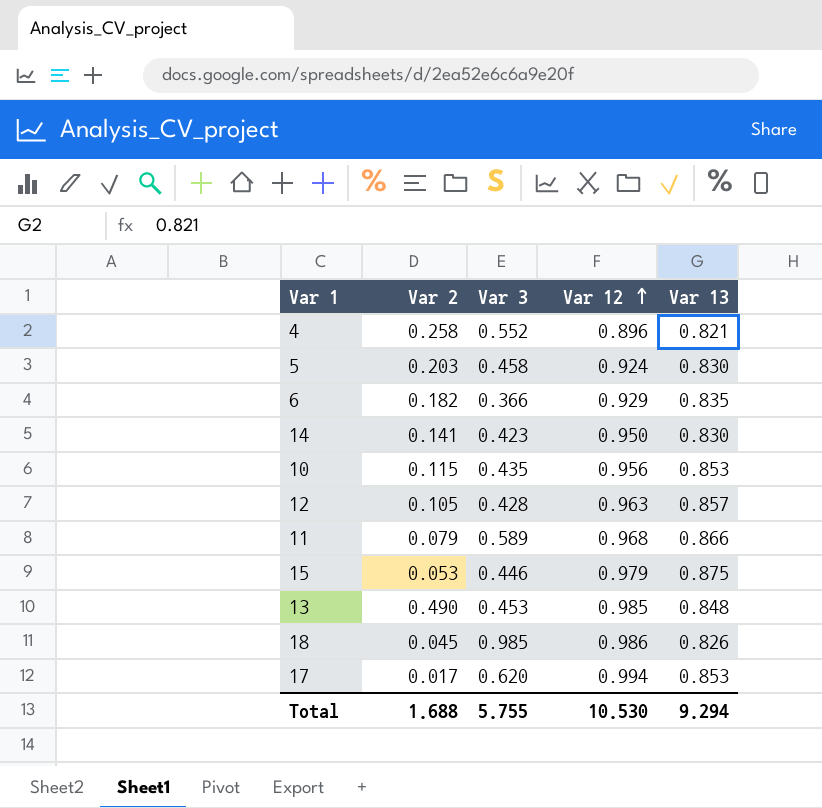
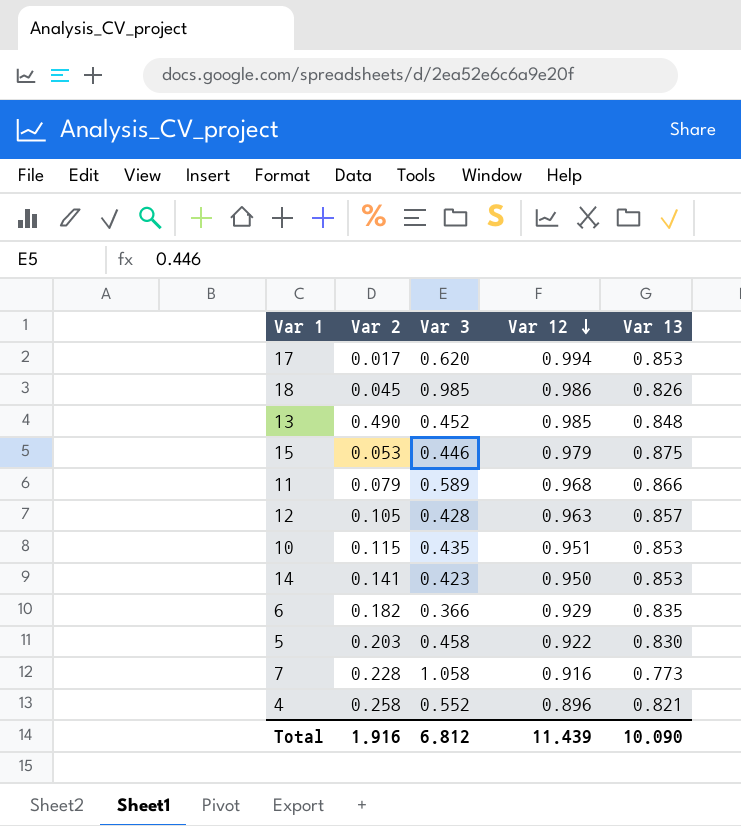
row order: Var 12 ascending -> Var 12 descending
13 | Var 3: 0.453 -> 0.452
10 | Var 12: 0.956 -> 0.951
14 | Var 13: 0.830 -> 0.853
5 | Var 12: 0.924 -> 0.922
row 7: none -> 0.228 | 1.058 | 0.916 | 0.773
Total | Var 2: 1.688 -> 1.916
Total | Var 3: 5.755 -> 6.812
Total | Var 12: 10.530 -> 11.439
Total | Var 13: 9.294 -> 10.090

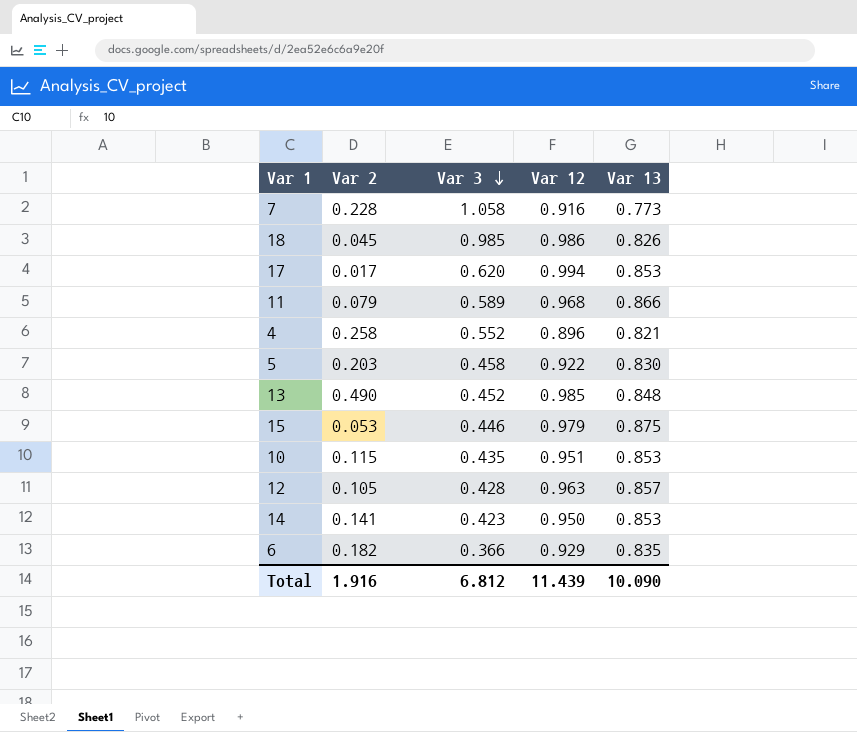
row order: Var 12 descending -> Var 3 descending

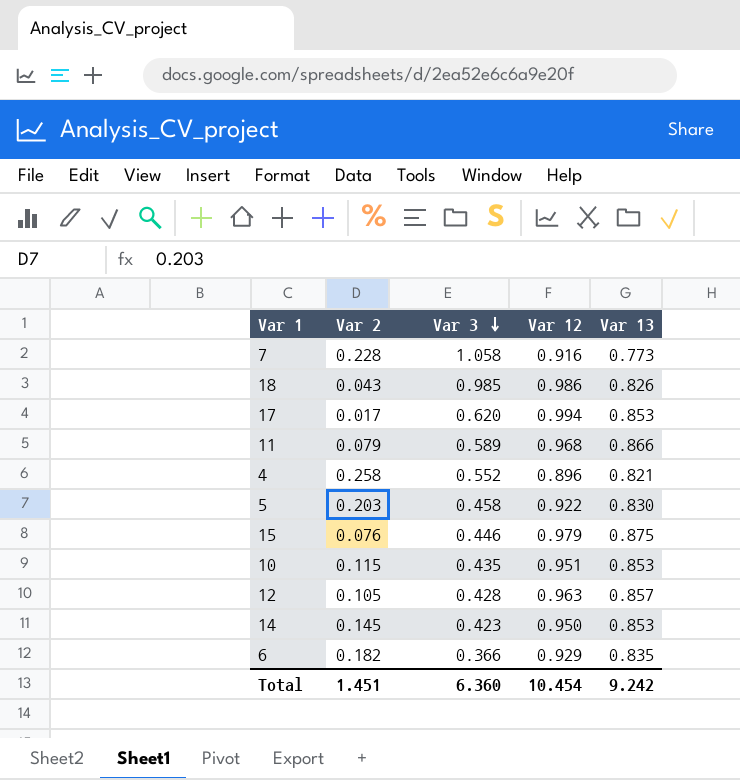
row 13: 0.490 | 0.452 | 0.985 | 0.848 -> none
18 | Var 2: 0.045 -> 0.043
15 | Var 2: 0.053 -> 0.076
14 | Var 2: 0.141 -> 0.145
Total | Var 2: 1.916 -> 1.451
Total | Var 3: 6.812 -> 6.360
Total | Var 12: 11.439 -> 10.454
Total | Var 13: 10.090 -> 9.242

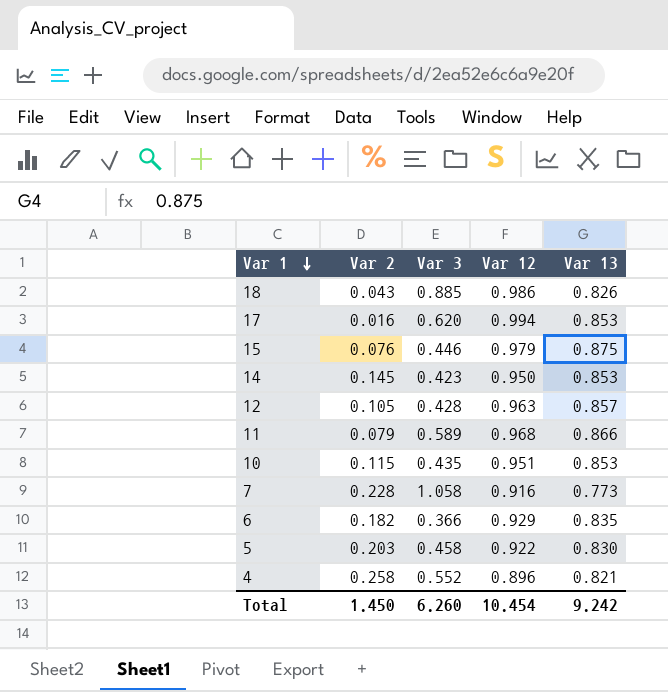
row order: Var 3 descending -> Var 1 descending
18 | Var 3: 0.985 -> 0.885
17 | Var 2: 0.017 -> 0.016
Total | Var 2: 1.451 -> 1.450
Total | Var 3: 6.360 -> 6.260

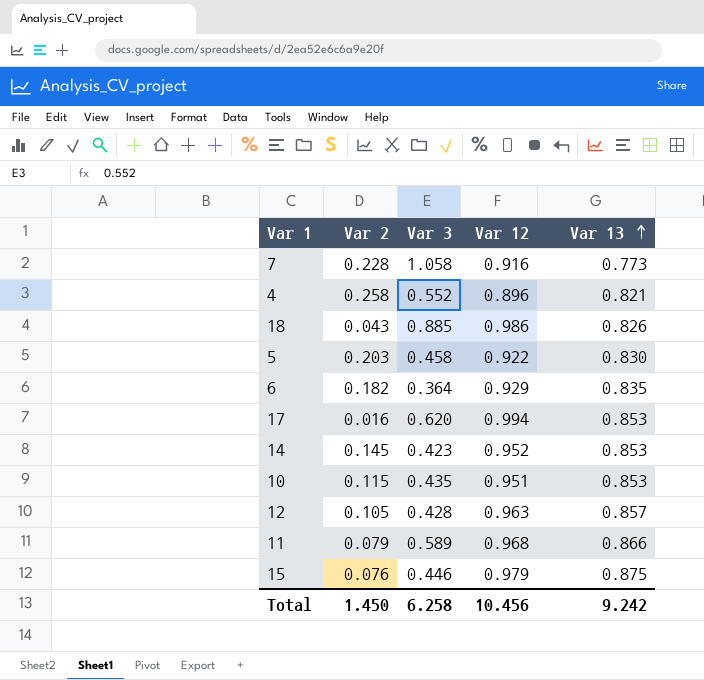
row order: Var 1 descending -> Var 13 ascending
6 | Var 3: 0.366 -> 0.364
14 | Var 12: 0.950 -> 0.952
Total | Var 3: 6.260 -> 6.258
Total | Var 12: 10.454 -> 10.456

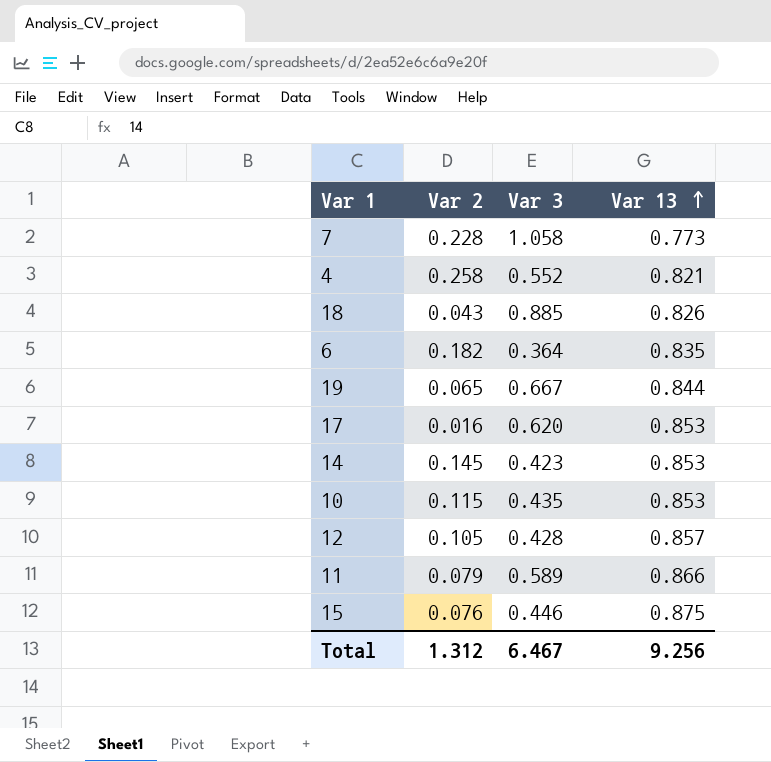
column Var 12 | position: 4 -> none
row 5: 0.203 | 0.458 | 0.922 | 0.830 -> none
row 19: none -> 0.065 | 0.667 | 0.844
Total | Var 2: 1.450 -> 1.312
Total | Var 3: 6.258 -> 6.467
Total | Var 13: 9.242 -> 9.256

